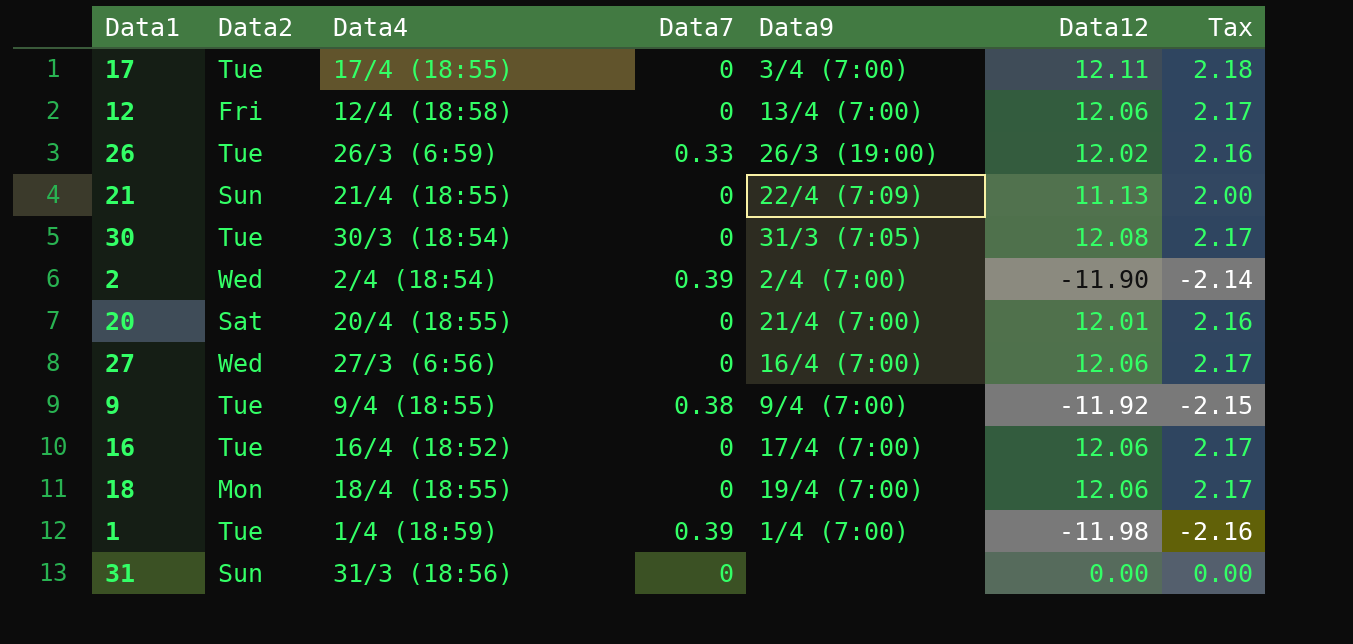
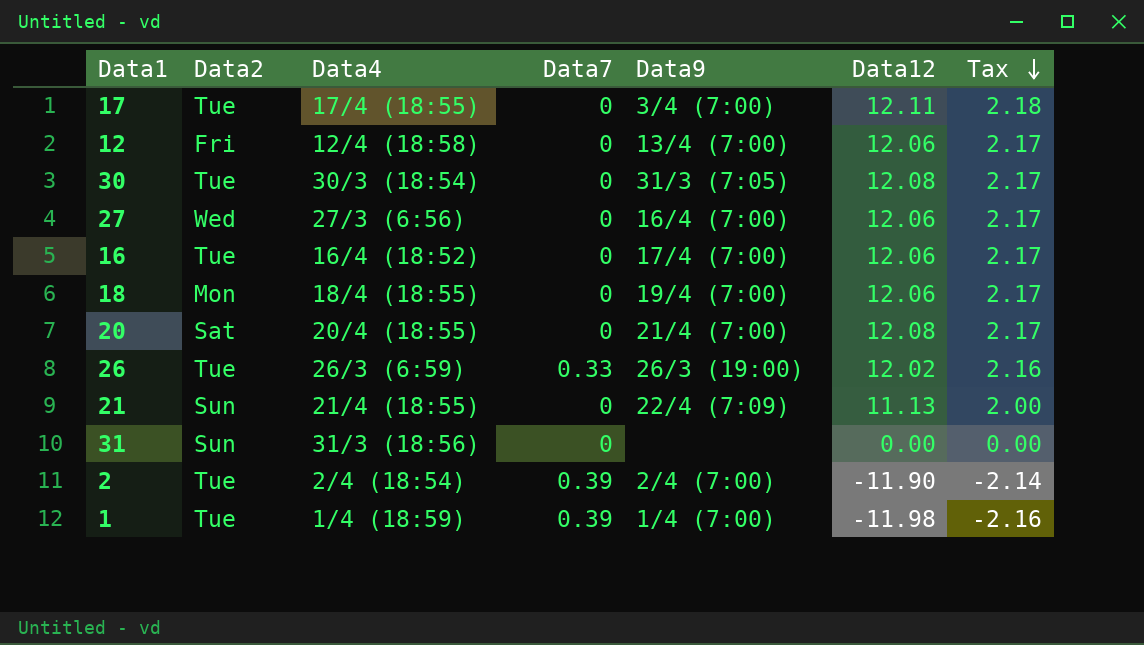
row order: none -> Tax descending
row 9: Tue | 9/4 (18:55) | 0.38 | 9/4 (7:00) | -11.92 | -2.15 -> none
20 | Data12: 12.01 -> 12.08
20 | Tax: 2.16 -> 2.17
2 | Data2: Wed -> Tue

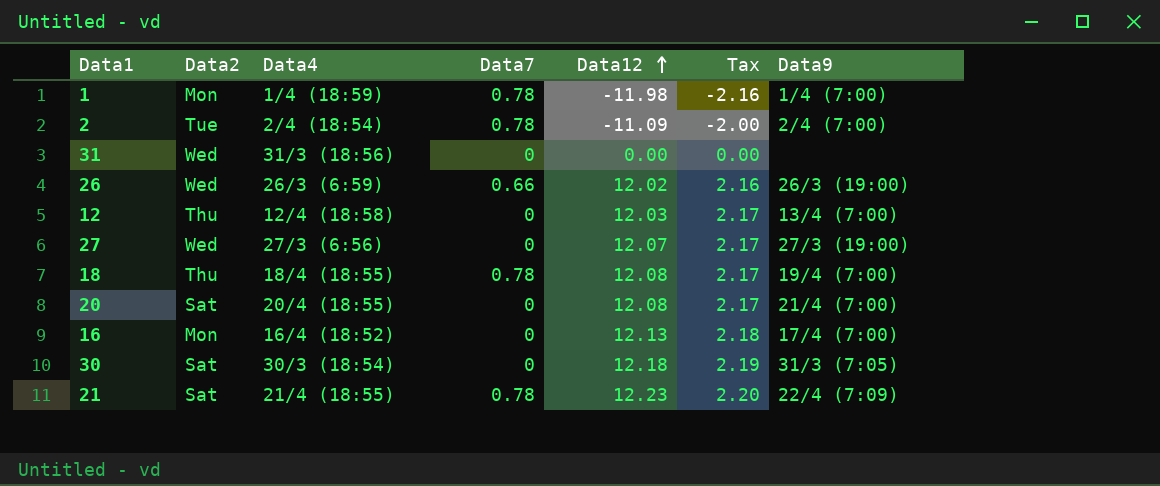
row order: Tax descending -> Data12 ascending
column Data9 | position: 5 -> 7
row 17: Tue | 17/4 (18:55) | 0 | 3/4 (7:00) | 12.11 | 2.18 -> none
1 | Data2: Tue -> Mon
1 | Data7: 0.39 -> 0.78
2 | Data7: 0.39 -> 0.78
2 | Data12: -11.90 -> -11.09
2 | Tax: -2.14 -> -2.00
31 | Data2: Sun -> Wed
26 | Data2: Tue -> Wed
26 | Data7: 0.33 -> 0.66
12 | Data2: Fri -> Thu
12 | Data12: 12.06 -> 12.03
27 | Data12: 12.06 -> 12.07
27 | Data9: 16/4 (7:00) -> 27/3 (19:00)
18 | Data2: Mon -> Thu
18 | Data7: 0 -> 0.78
18 | Data12: 12.06 -> 12.08
16 | Data2: Tue -> Mon
16 | Data12: 12.06 -> 12.13
16 | Tax: 2.17 -> 2.18
30 | Data2: Tue -> Sat
30 | Data12: 12.08 -> 12.18
30 | Tax: 2.17 -> 2.19
21 | Data2: Sun -> Sat
21 | Data7: 0 -> 0.78
21 | Data12: 11.13 -> 12.23
21 | Tax: 2.00 -> 2.20

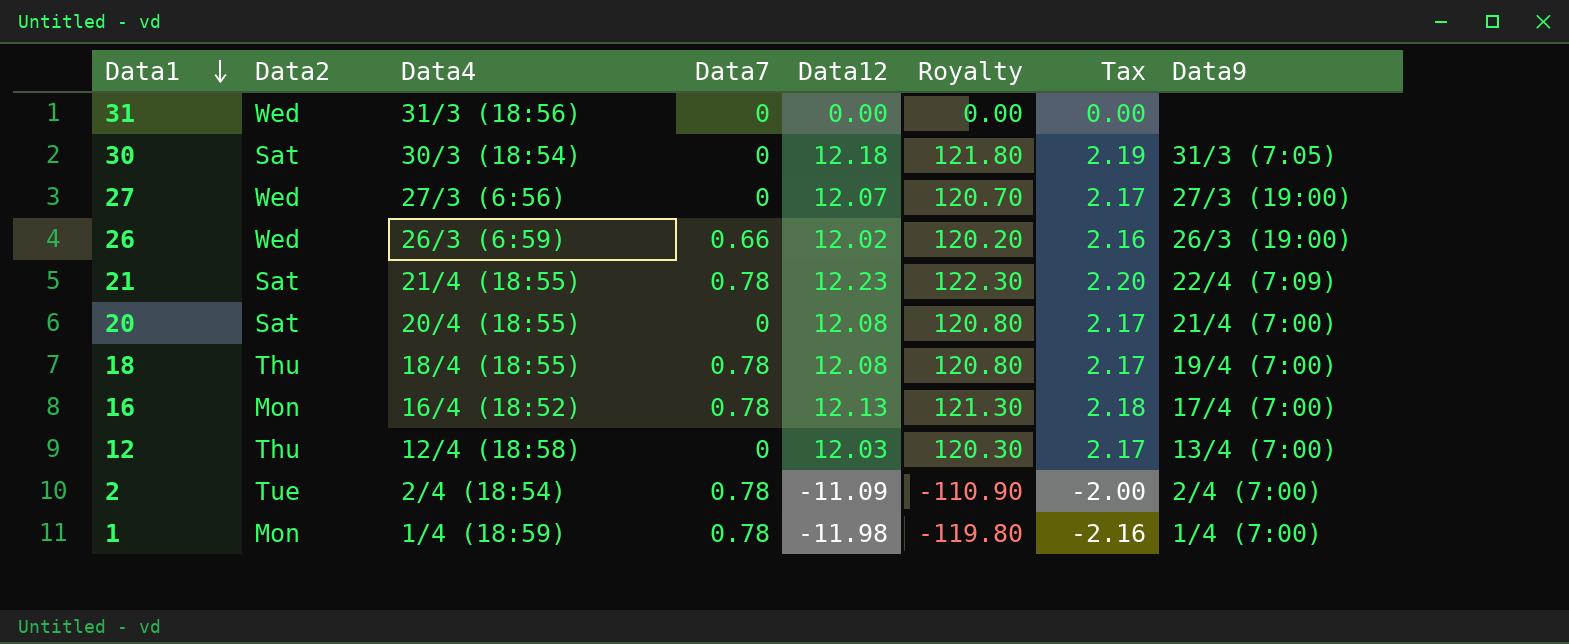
row order: Data12 ascending -> Data1 descending
column Royalty | formula: none -> [Data12] * 10
16 | Data7: 0 -> 0.78

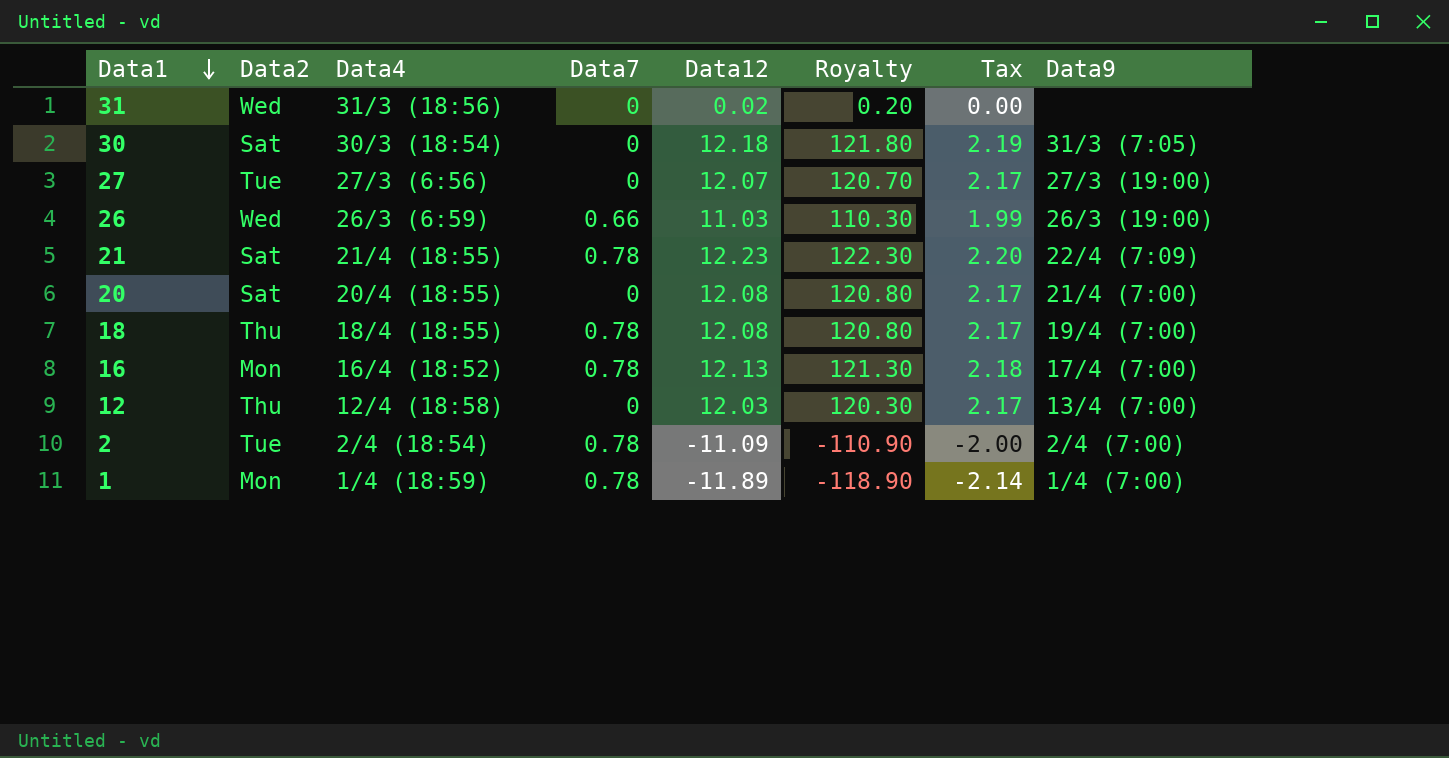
31 | Data12: 0.00 -> 0.02
31 | Royalty: 0.00 -> 0.20
27 | Data2: Wed -> Tue
26 | Data12: 12.02 -> 11.03
26 | Royalty: 120.20 -> 110.30
26 | Tax: 2.16 -> 1.99
1 | Data12: -11.98 -> -11.89
1 | Royalty: -119.80 -> -118.90
1 | Tax: -2.16 -> -2.14

